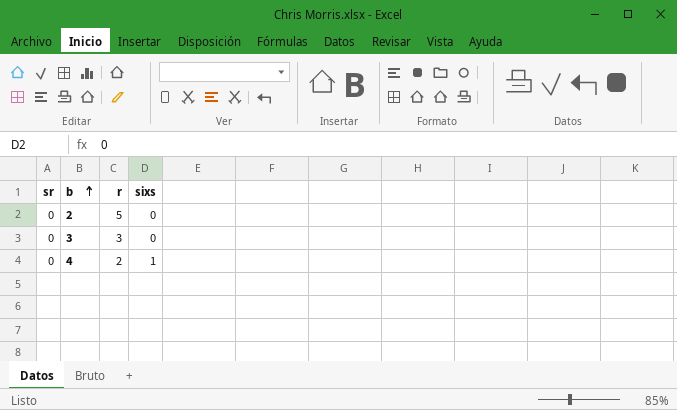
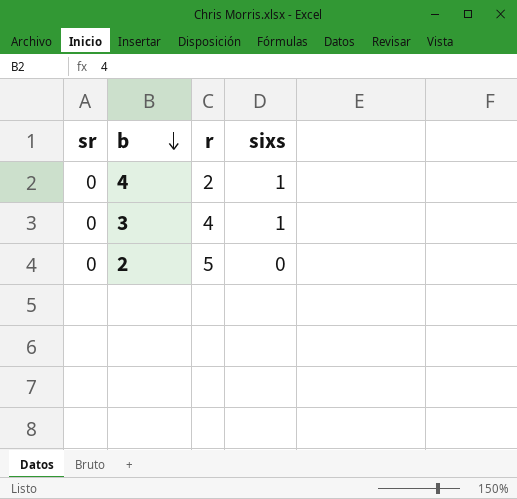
row order: b ascending -> b descending
3 | r: 3 -> 4
3 | sixs: 0 -> 1

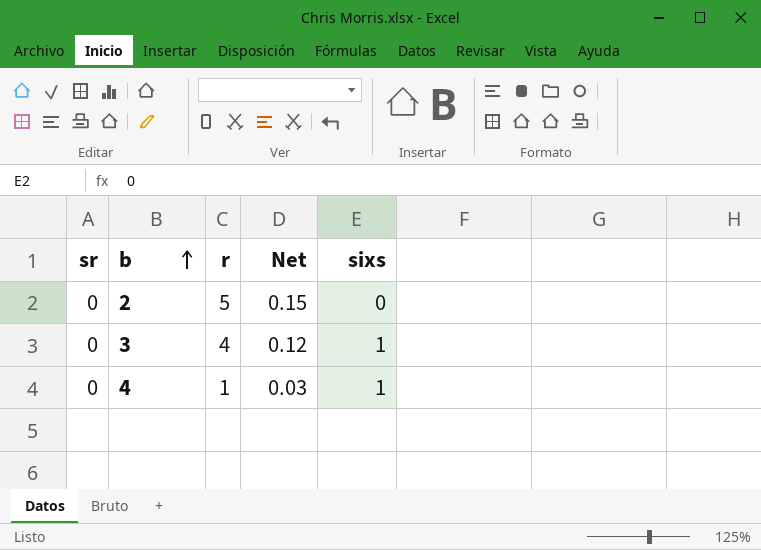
row order: b descending -> b ascending
column Net | formula: none -> [r] * 0.03
4 | r: 2 -> 1

